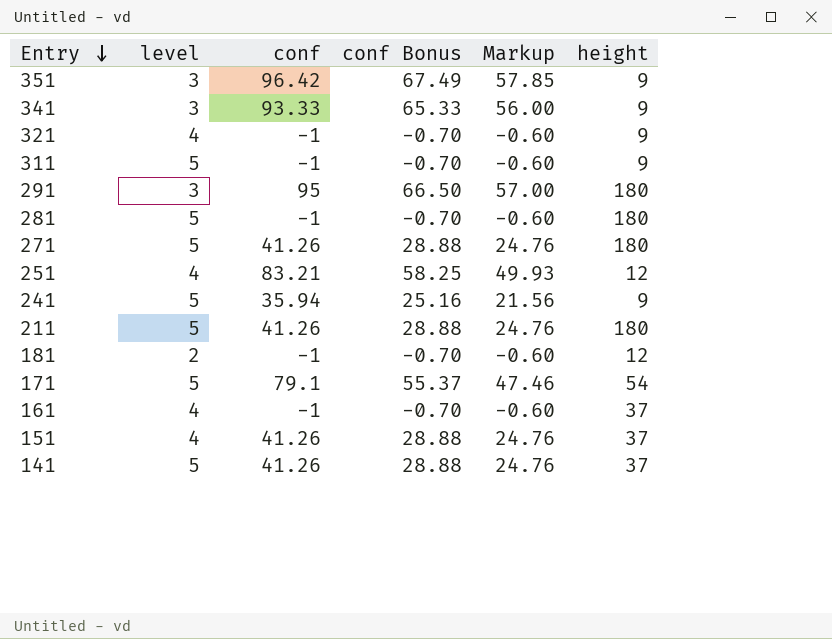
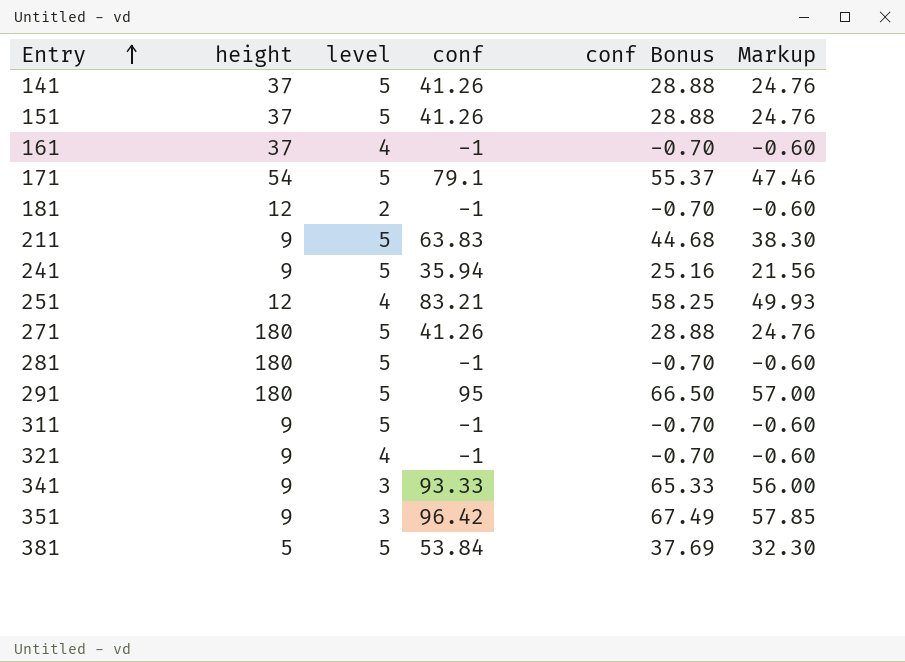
row order: Entry descending -> Entry ascending
column height | position: 6 -> 2
151 | level: 4 -> 5
211 | height: 180 -> 9
211 | conf: 41.26 -> 63.83
211 | conf Bonus: 28.88 -> 44.68
211 | Markup: 24.76 -> 38.30
291 | level: 3 -> 5
row 381: none -> 5 | 5 | 53.84 | 37.69 | 32.30

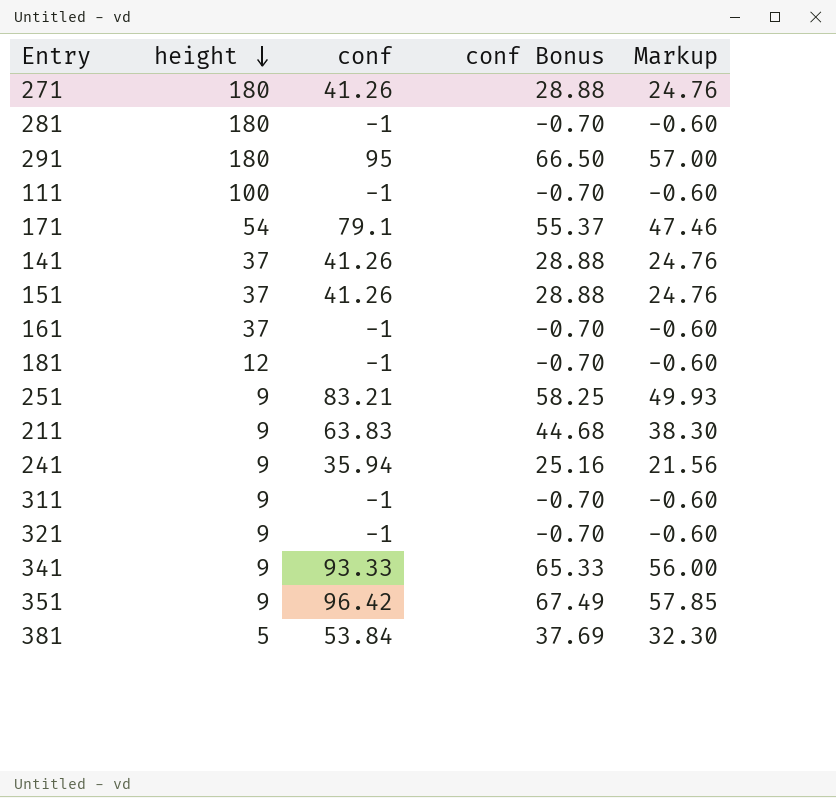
row order: Entry ascending -> height descending
column level | position: 3 -> none
row 111: none -> 100 | -1 | -0.70 | -0.60
251 | height: 12 -> 9

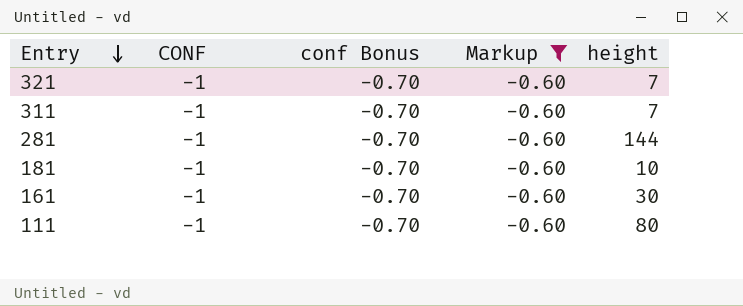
filter: none -> Markup = -0.60
row order: height descending -> Entry descending
column name: conf -> CONF
column height | position: 2 -> 5
321 | height: 9 -> 7
311 | height: 9 -> 7
281 | height: 180 -> 144
181 | height: 12 -> 10
161 | height: 37 -> 30
111 | height: 100 -> 80

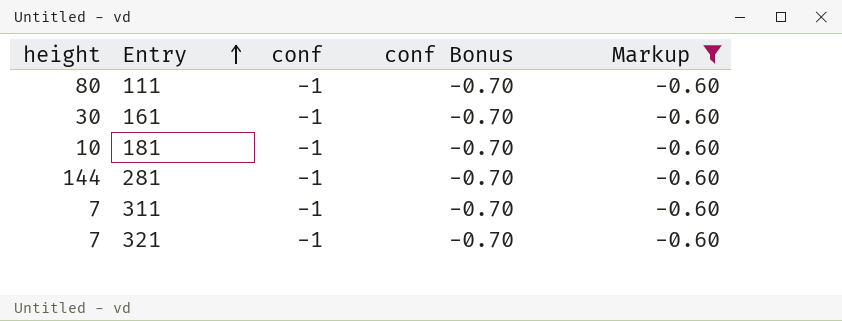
row order: Entry descending -> Entry ascending
column height | position: 5 -> 1
column name: CONF -> conf

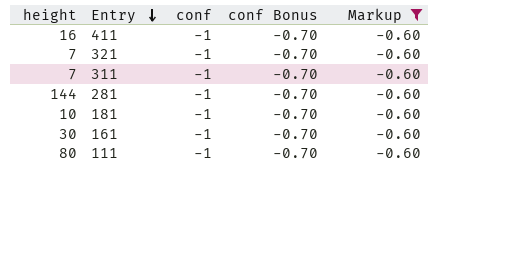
row order: Entry ascending -> Entry descending
row 411: none -> 16 | -1 | -0.70 | -0.60

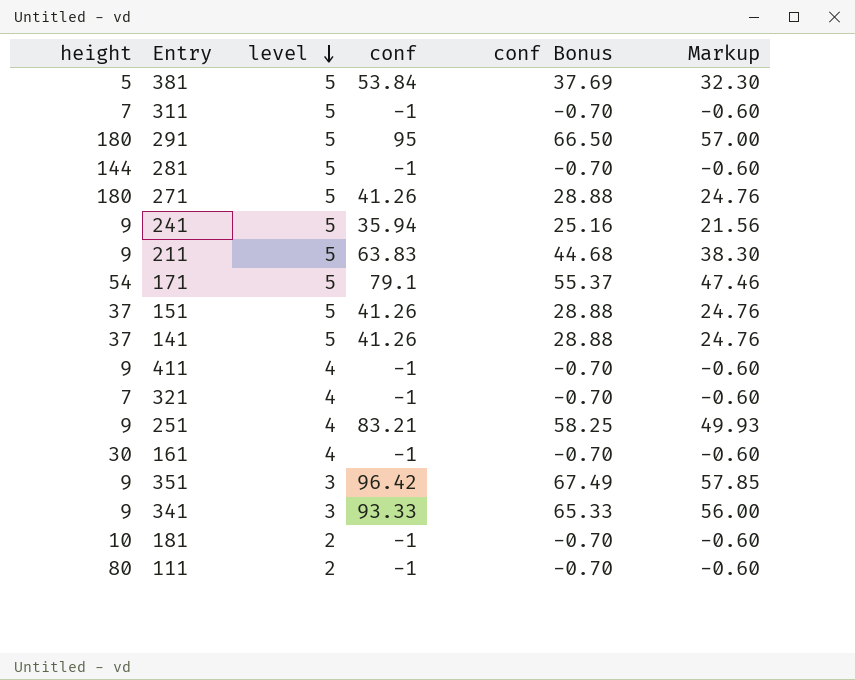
filter: Markup = -0.60 -> none
row order: Entry descending -> level descending
column level | position: none -> 3
411 | height: 16 -> 9

